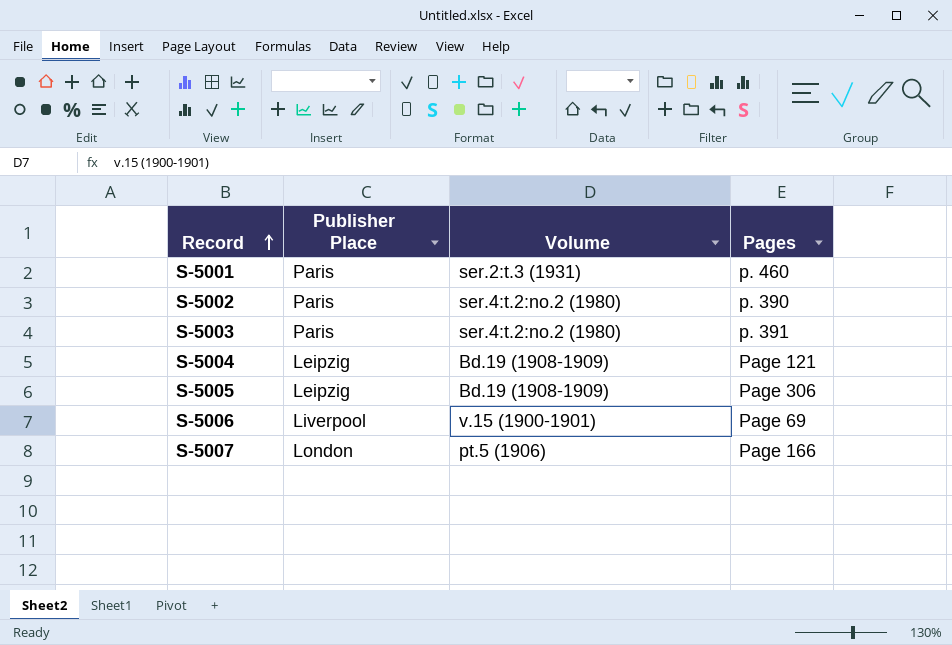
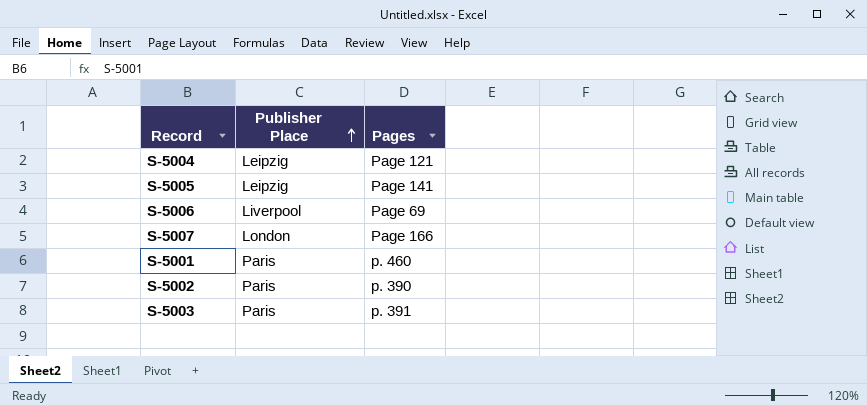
row order: Record ascending -> Publisher Place ascending
column Volume | position: 3 -> none
S-5005 | Pages: Page 306 -> Page 141

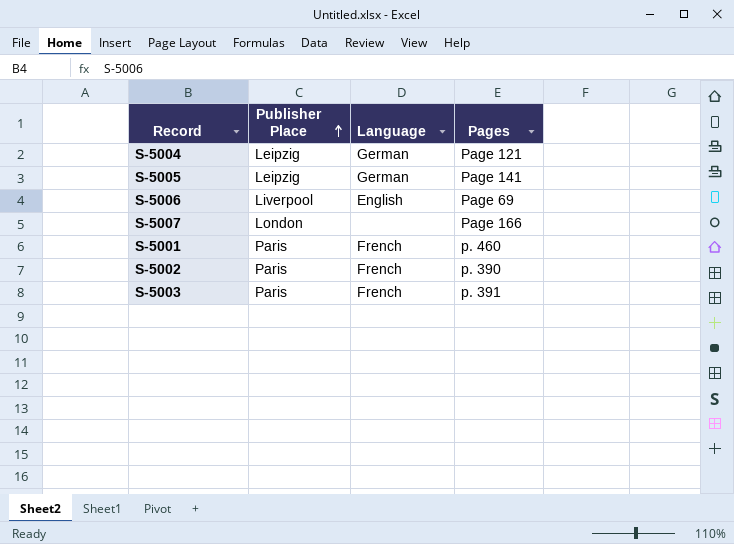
column Language | position: none -> 3

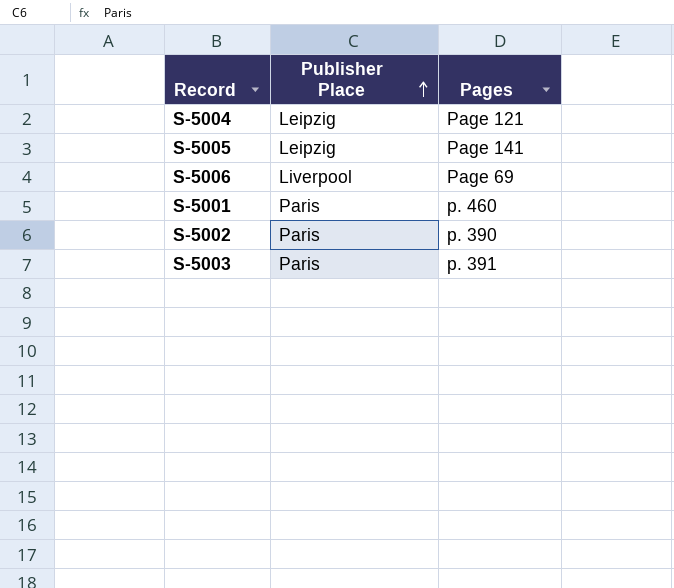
column Language | position: 3 -> none
row S-5007: London | none | Page 166 -> none

